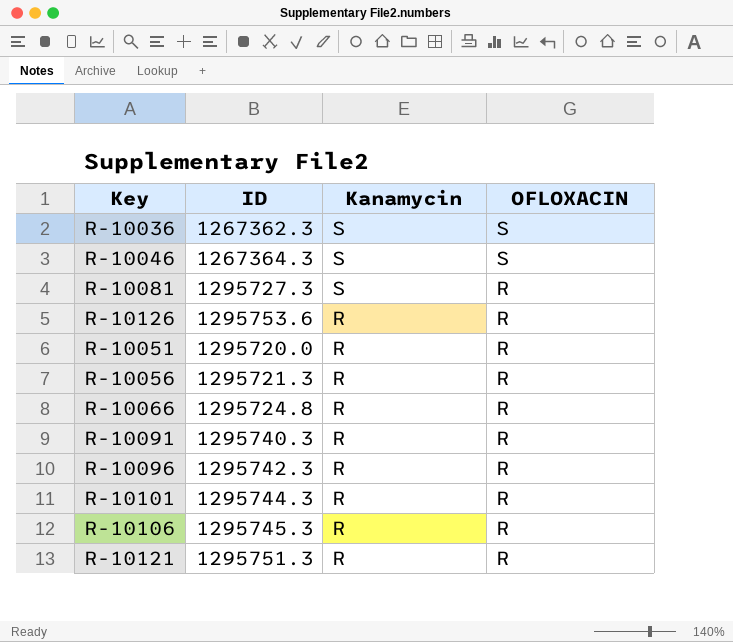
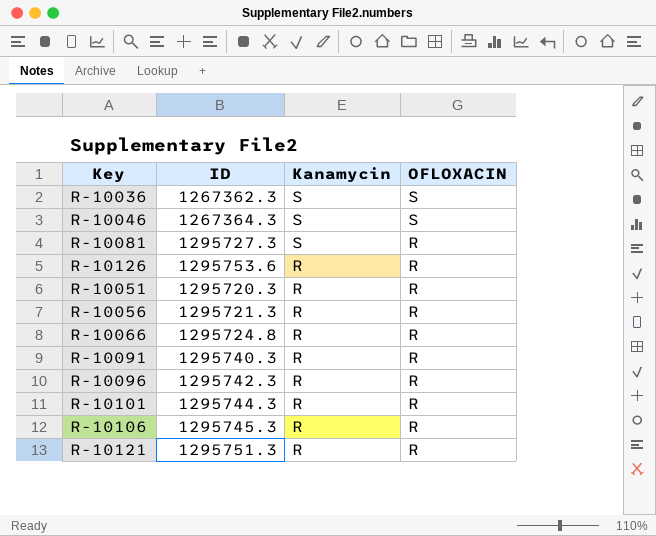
R-10051 | ID: 1295720.0 -> 1295720.3

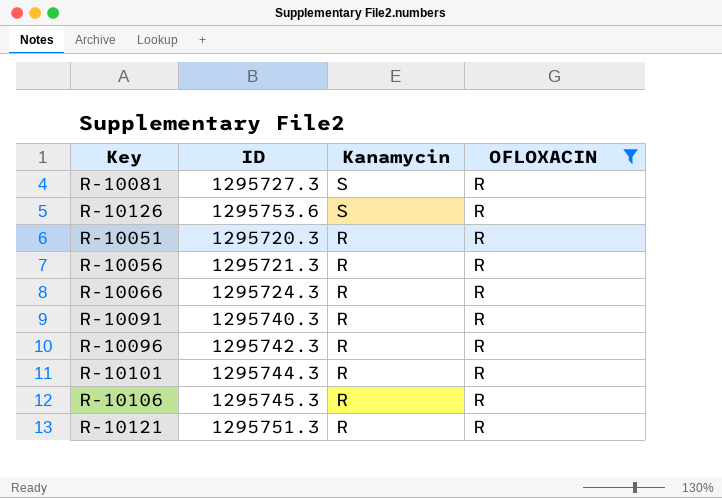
filter: none -> OFLOXACIN = R
R-10126 | Kanamycin: R -> S
R-10066 | ID: 1295724.8 -> 1295724.3

